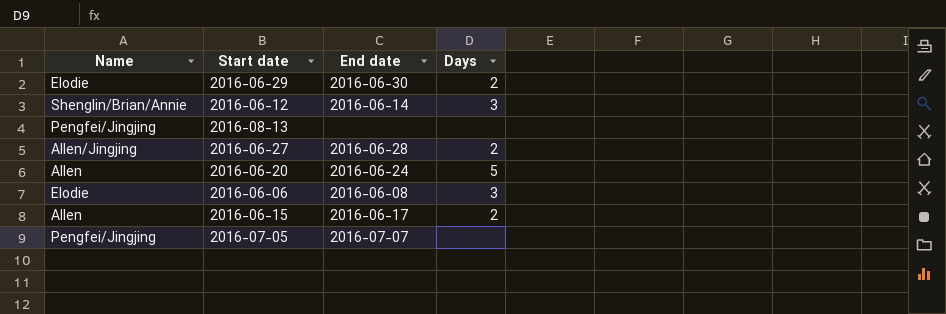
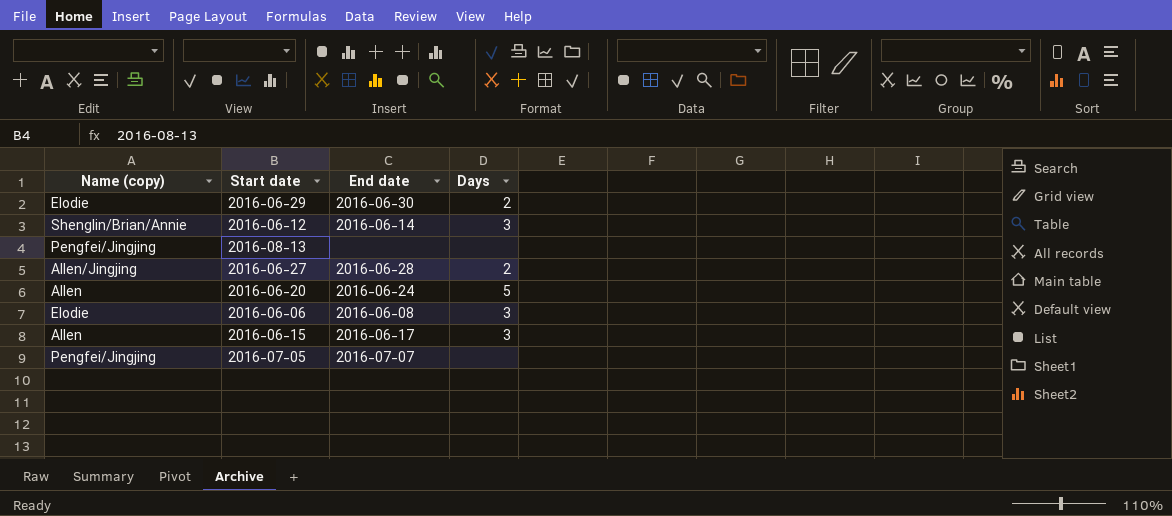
column name: Name -> Name (copy)
2016-06-15 | Days: 2 -> 3

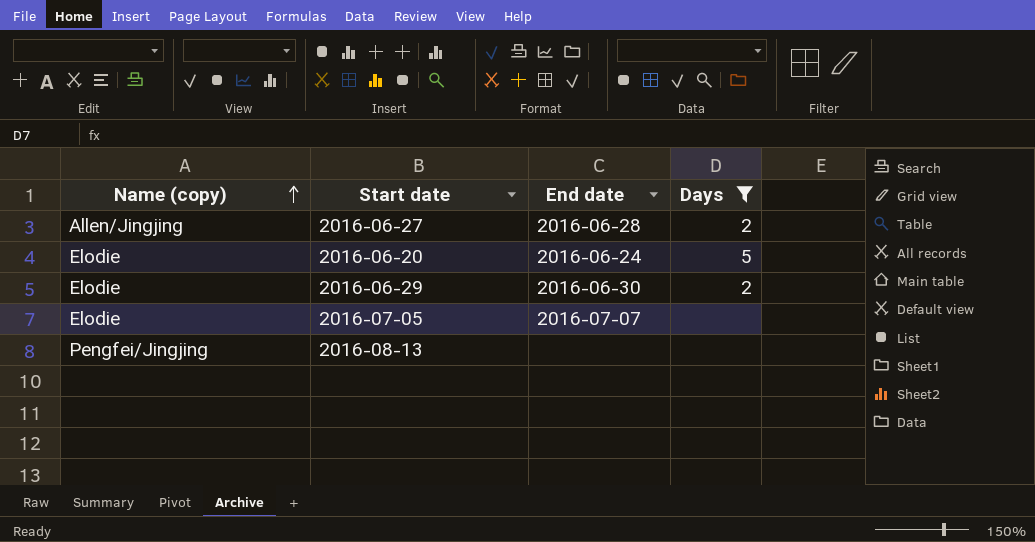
filter: none -> Days != 3
row order: none -> Name (copy) ascending
2016-06-20 | Name (copy): Allen -> Elodie
2016-07-05 | Name (copy): Pengfei/Jingjing -> Elodie

